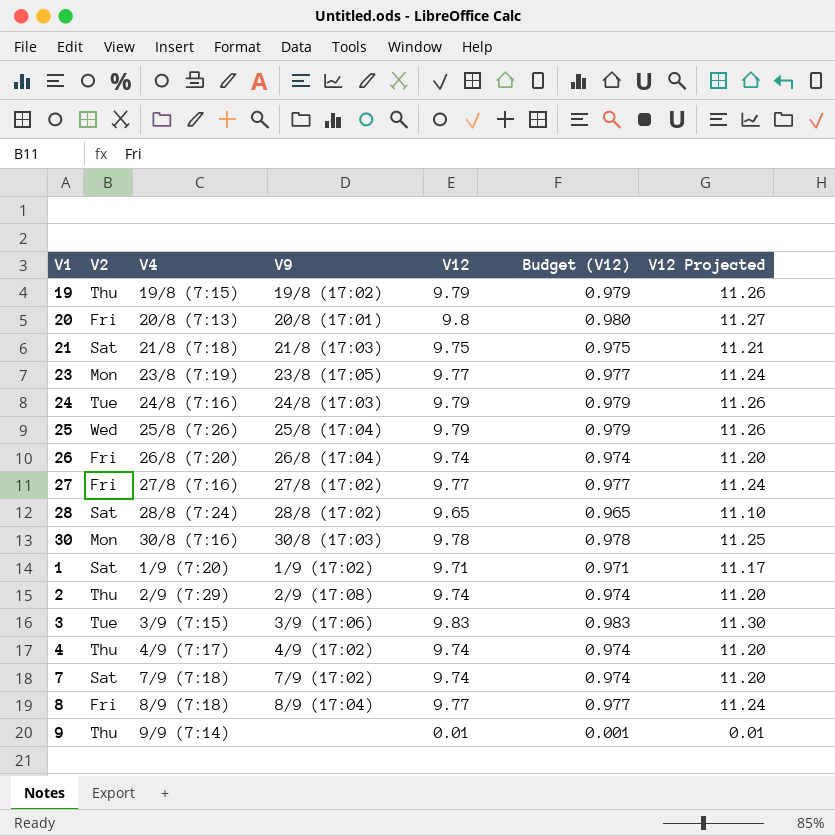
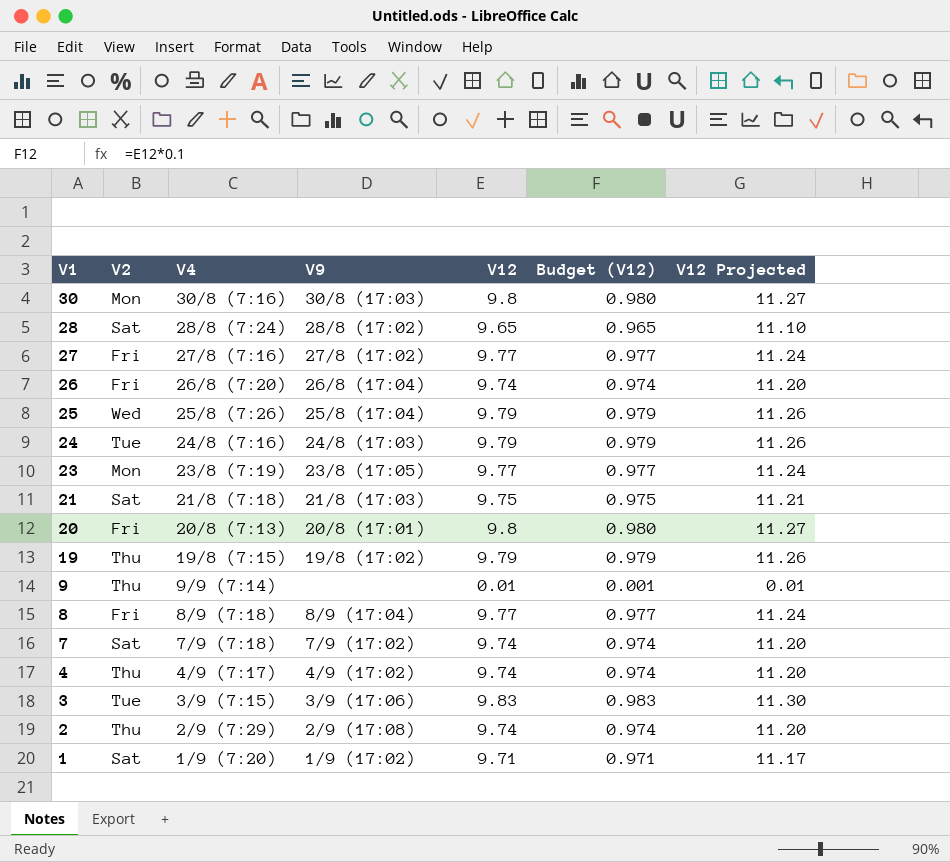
row order: none -> V1 descending
30 | V12: 9.78 -> 9.8
30 | Budget (V12): 0.978 -> 0.980
30 | V12 Projected: 11.25 -> 11.27

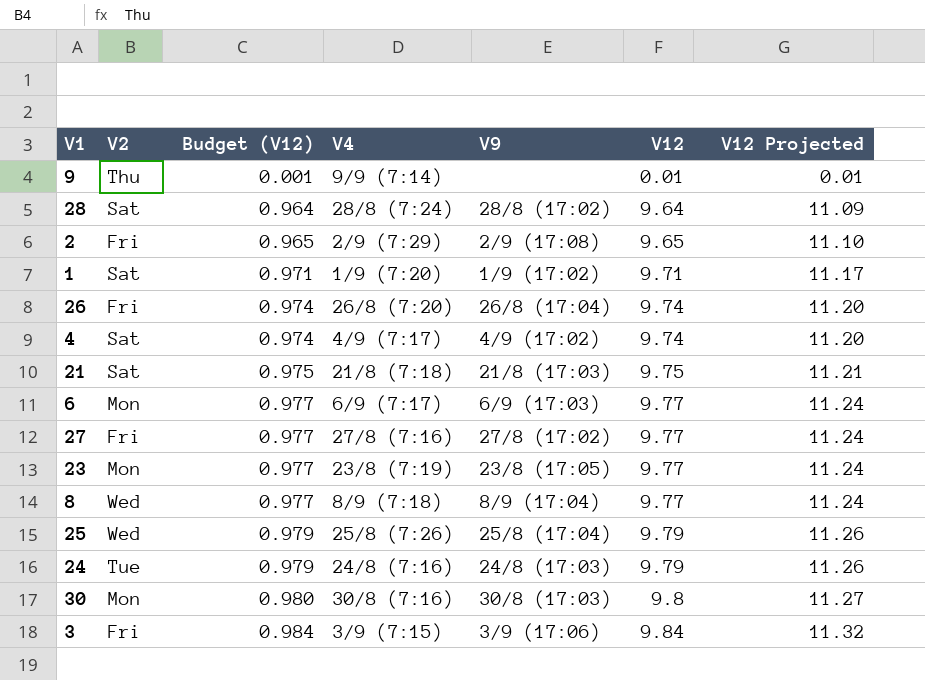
row order: V1 descending -> Budget (V12) ascending
column Budget (V12) | position: 6 -> 3
row 20: Fri | 20/8 (7:13) | 20/8 (17:01) | 9.8 | 0.980 | 11.27 -> none
row 19: Thu | 19/8 (7:15) | 19/8 (17:02) | 9.79 | 0.979 | 11.26 -> none
row 7: Sat | 7/9 (7:18) | 7/9 (17:02) | 9.74 | 0.974 | 11.20 -> none
28 | Budget (V12): 0.965 -> 0.964
28 | V12: 9.65 -> 9.64
28 | V12 Projected: 11.10 -> 11.09
2 | V2: Thu -> Fri
2 | Budget (V12): 0.974 -> 0.965
2 | V12: 9.74 -> 9.65
2 | V12 Projected: 11.20 -> 11.10
4 | V2: Thu -> Sat
row 6: none -> Mon | 0.977 | 6/9 (7:17) | 6/9 (17:03) | 9.77 | 11.24
8 | V2: Fri -> Wed
3 | V2: Tue -> Fri
3 | Budget (V12): 0.983 -> 0.984
3 | V12: 9.83 -> 9.84
3 | V12 Projected: 11.30 -> 11.32

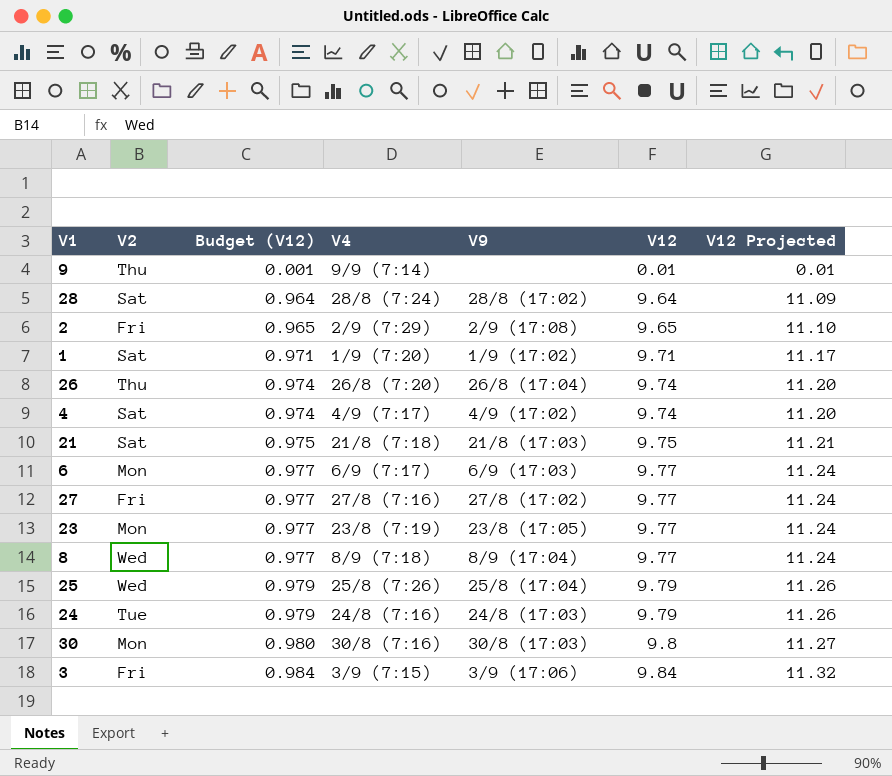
26 | V2: Fri -> Thu

